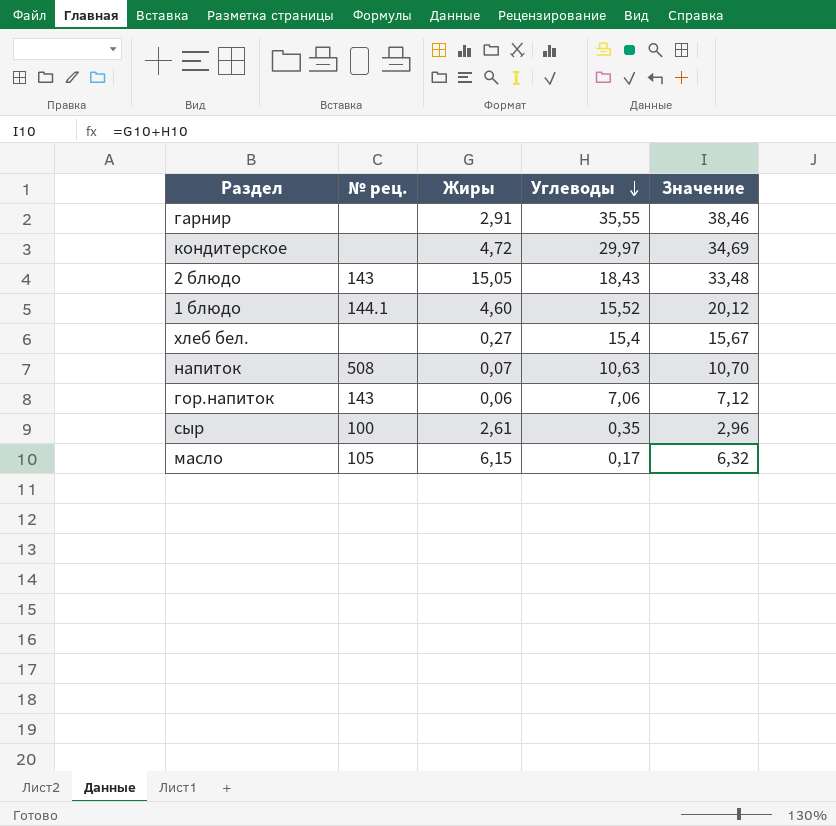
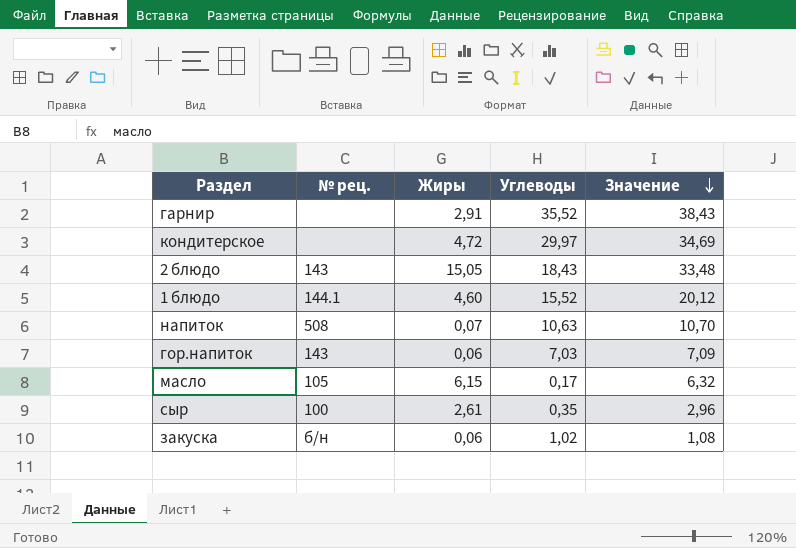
row order: Углеводы descending -> Значение descending
row хлеб бел.: none | 0,27 | 15,4 | 15,67 -> none
гарнир | Углеводы: 35,55 -> 35,52
гарнир | Значение: 38,46 -> 38,43
гор.напиток | Углеводы: 7,06 -> 7,03
гор.напиток | Значение: 7,12 -> 7,09
row закуска: none -> б/н | 0,06 | 1,02 | 1,08

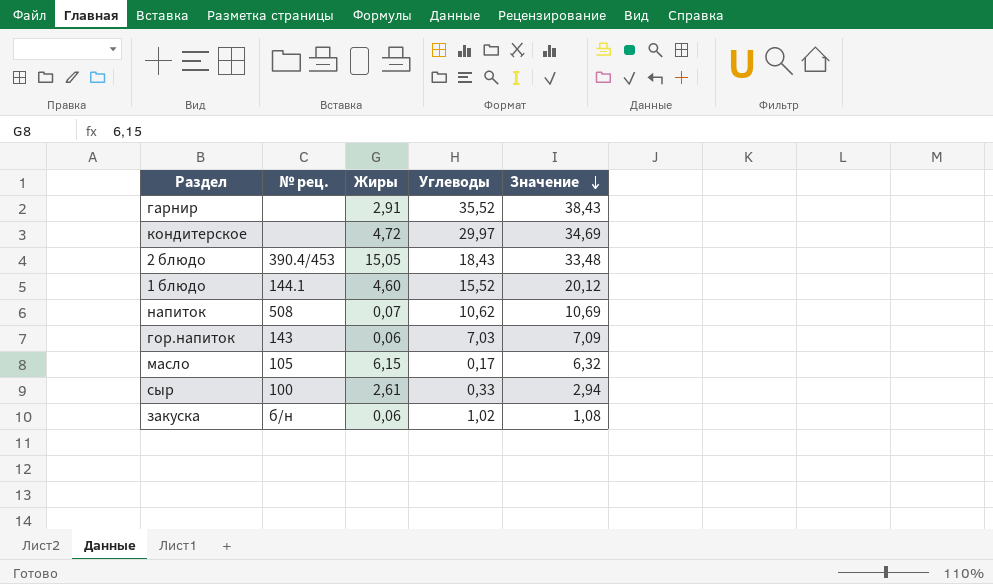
2 блюдо | № рец.: 143 -> 390.4/453
напиток | Углеводы: 10,63 -> 10,62
напиток | Значение: 10,70 -> 10,69
сыр | Углеводы: 0,35 -> 0,33
сыр | Значение: 2,96 -> 2,94

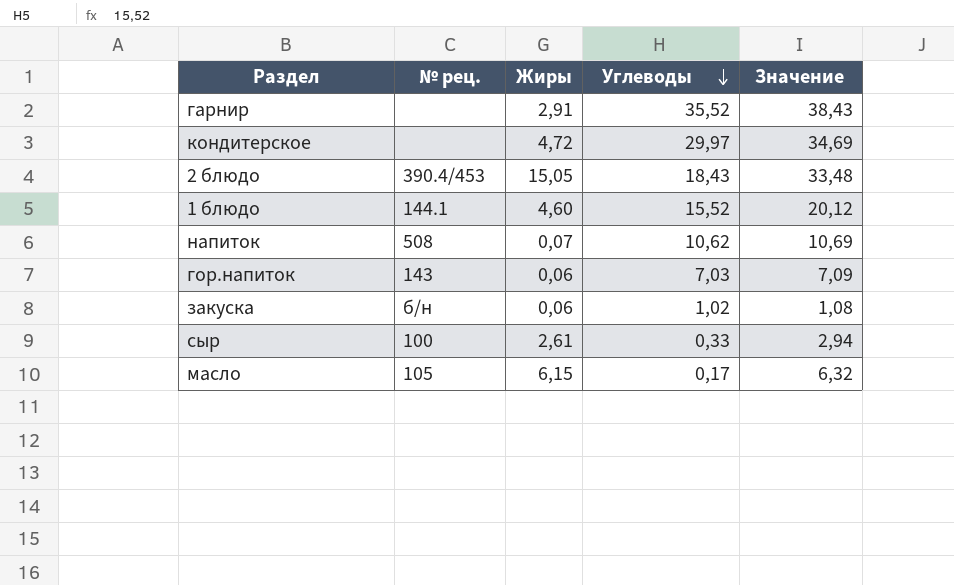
row order: Значение descending -> Углеводы descending

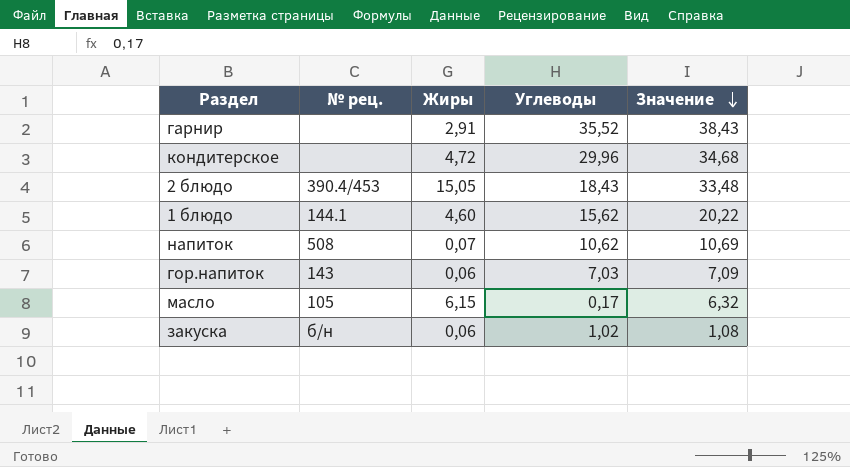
row order: Углеводы descending -> Значение descending
row сыр: 100 | 2,61 | 0,33 | 2,94 -> none
кондитерское | Углеводы: 29,97 -> 29,96
кондитерское | Значение: 34,69 -> 34,68
1 блюдо | Углеводы: 15,52 -> 15,62
1 блюдо | Значение: 20,12 -> 20,22

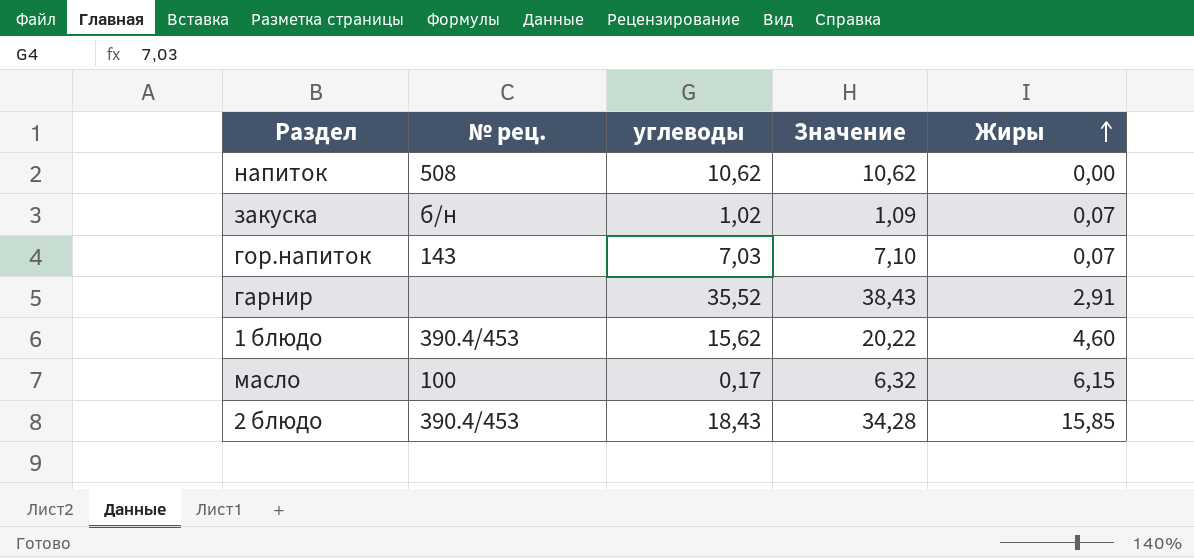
row order: Значение descending -> Жиры ascending
column name: Углеводы -> углеводы
column Жиры | position: 3 -> 5
row кондитерское: none | 4,72 | 29,96 | 34,68 -> none
напиток | Значение: 10,69 -> 10,62
напиток | Жиры: 0,07 -> 0,00
закуска | Значение: 1,08 -> 1,09
закуска | Жиры: 0,06 -> 0,07
гор.напиток | Значение: 7,09 -> 7,10
гор.напиток | Жиры: 0,06 -> 0,07
1 блюдо | № рец.: 144.1 -> 390.4/453
масло | № рец.: 105 -> 100
2 блюдо | Значение: 33,48 -> 34,28
2 блюдо | Жиры: 15,05 -> 15,85

